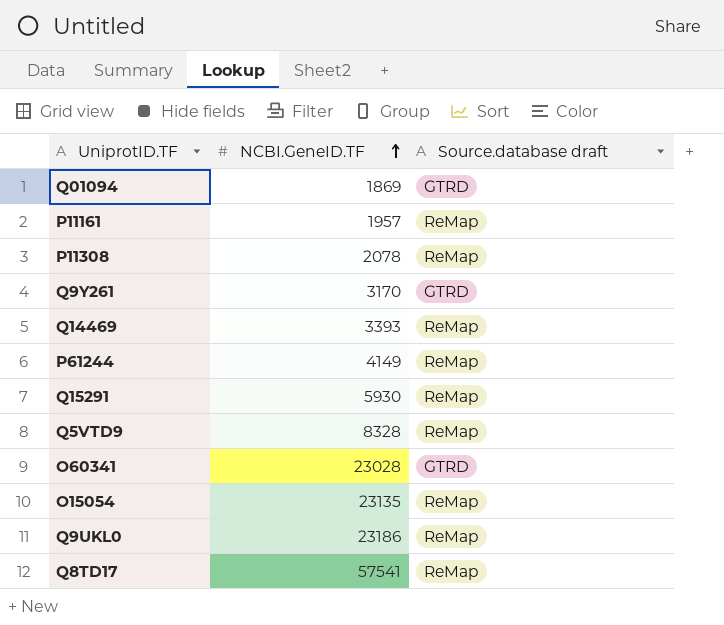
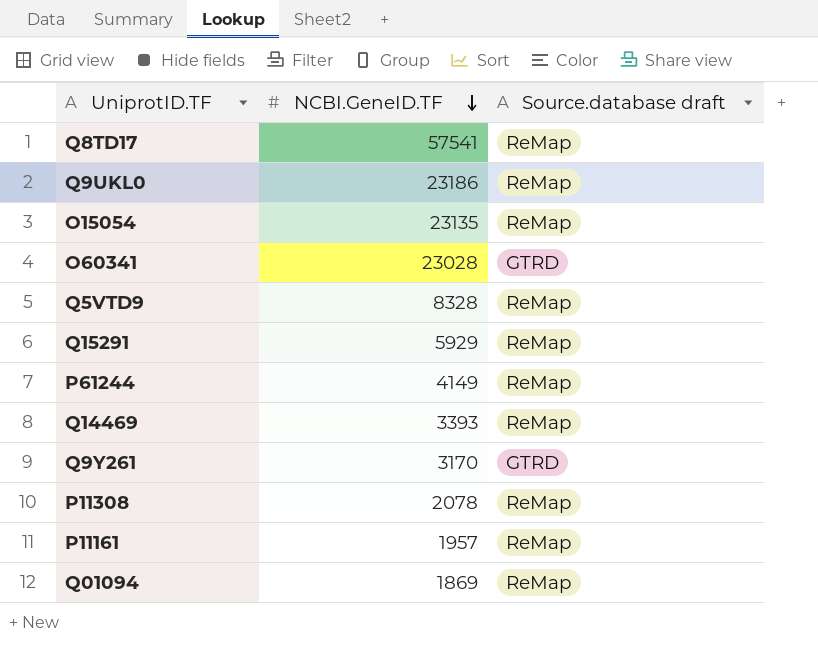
row order: NCBI.GeneID.TF ascending -> NCBI.GeneID.TF descending
Q15291 | NCBI.GeneID.TF: 5930 -> 5929
Q01094 | Source.database draft: GTRD -> ReMap

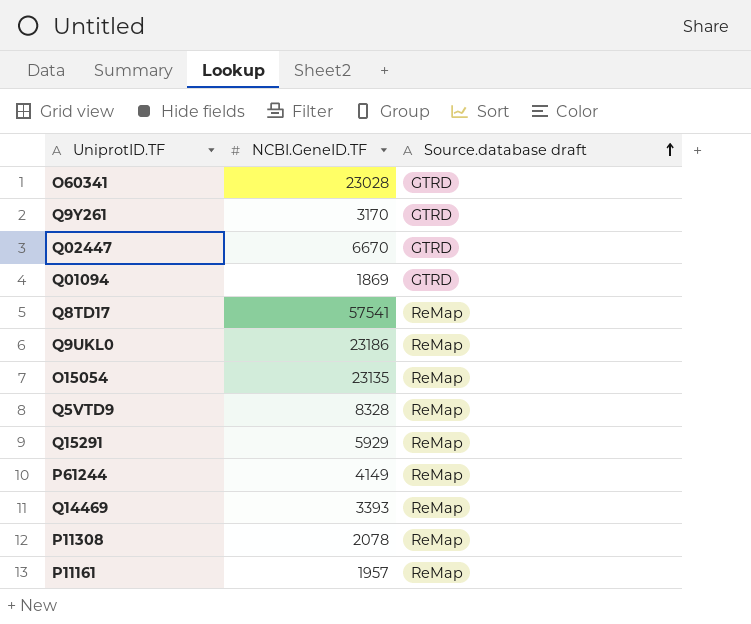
row order: NCBI.GeneID.TF descending -> Source.database draft ascending
row Q02447: none -> 6670 | GTRD
Q01094 | Source.database draft: ReMap -> GTRD

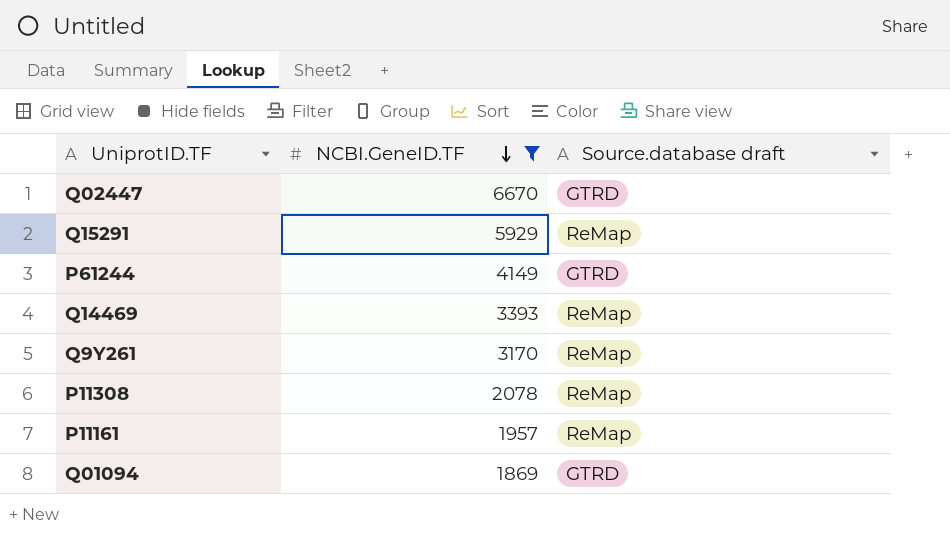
filter: none -> NCBI.GeneID.TF <= 6670
row order: Source.database draft ascending -> NCBI.GeneID.TF descending
P61244 | Source.database draft: ReMap -> GTRD
Q9Y261 | Source.database draft: GTRD -> ReMap

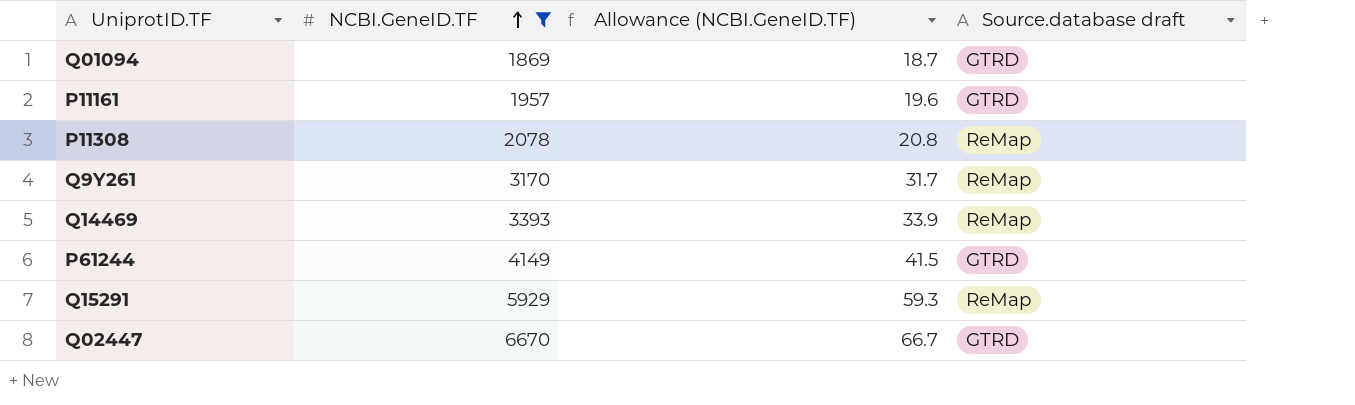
row order: NCBI.GeneID.TF descending -> NCBI.GeneID.TF ascending
column Allowance (NCBI.GeneID.TF) | formula: none -> [NCBI.GeneID.TF] * 0.01
P11161 | Source.database draft: ReMap -> GTRD

